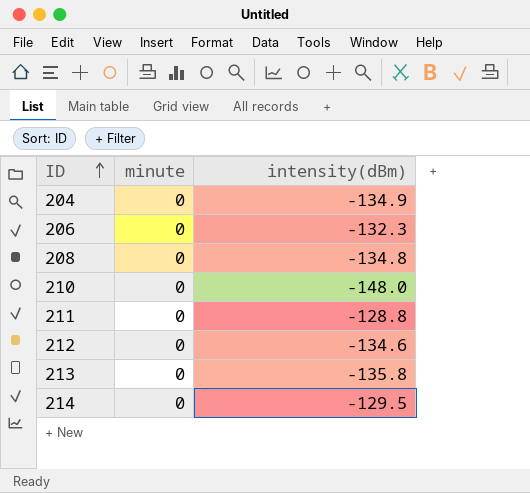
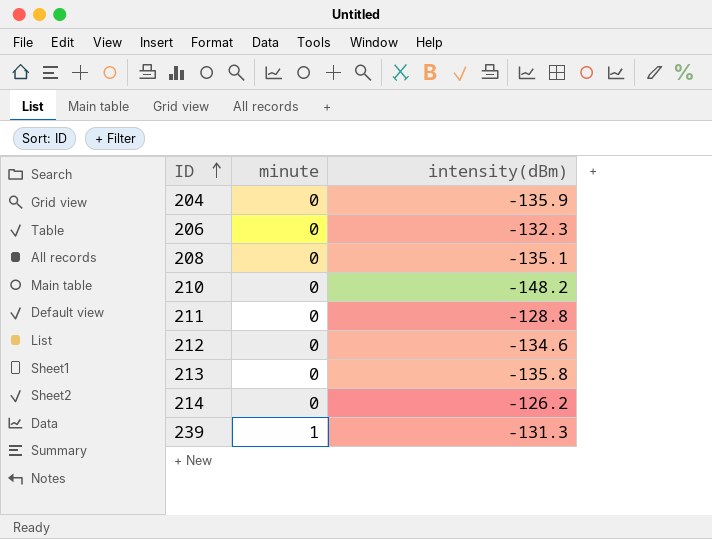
204 | intensity(dBm): -134.9 -> -135.9
208 | intensity(dBm): -134.8 -> -135.1
210 | intensity(dBm): -148.0 -> -148.2
214 | intensity(dBm): -129.5 -> -126.2
row 239: none -> 1 | -131.3

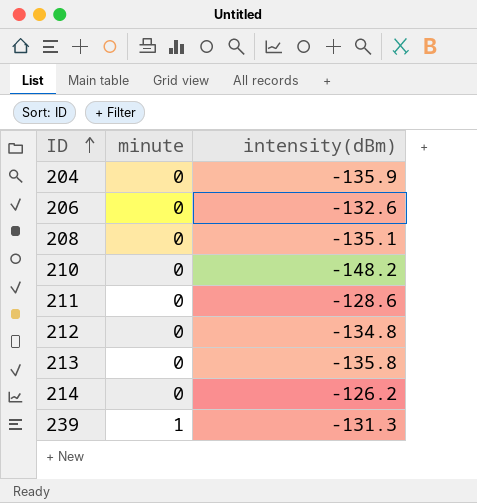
206 | intensity(dBm): -132.3 -> -132.6
211 | intensity(dBm): -128.8 -> -128.6
212 | intensity(dBm): -134.6 -> -134.8

